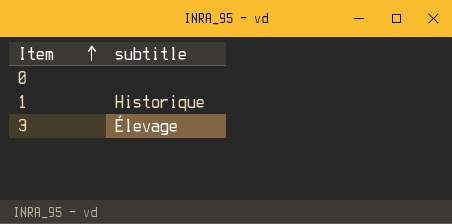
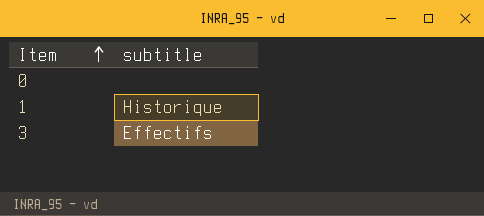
3 | subtitle: Élevage -> Effectifs

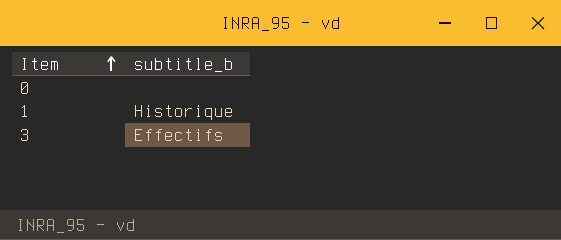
column name: subtitle -> subtitle_b

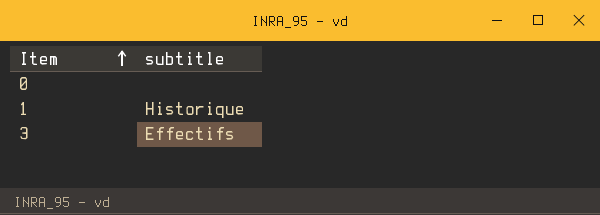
column name: subtitle_b -> subtitle

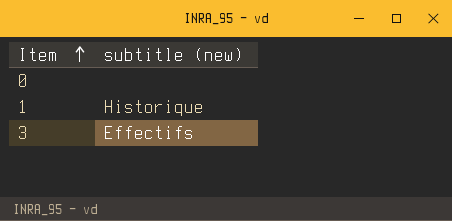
column name: subtitle -> subtitle (new)

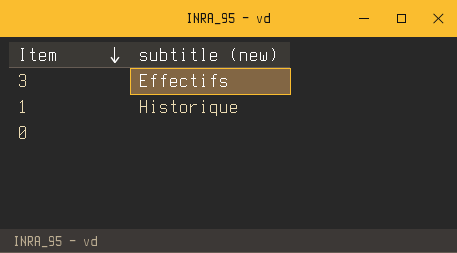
row order: Item ascending -> Item descending

